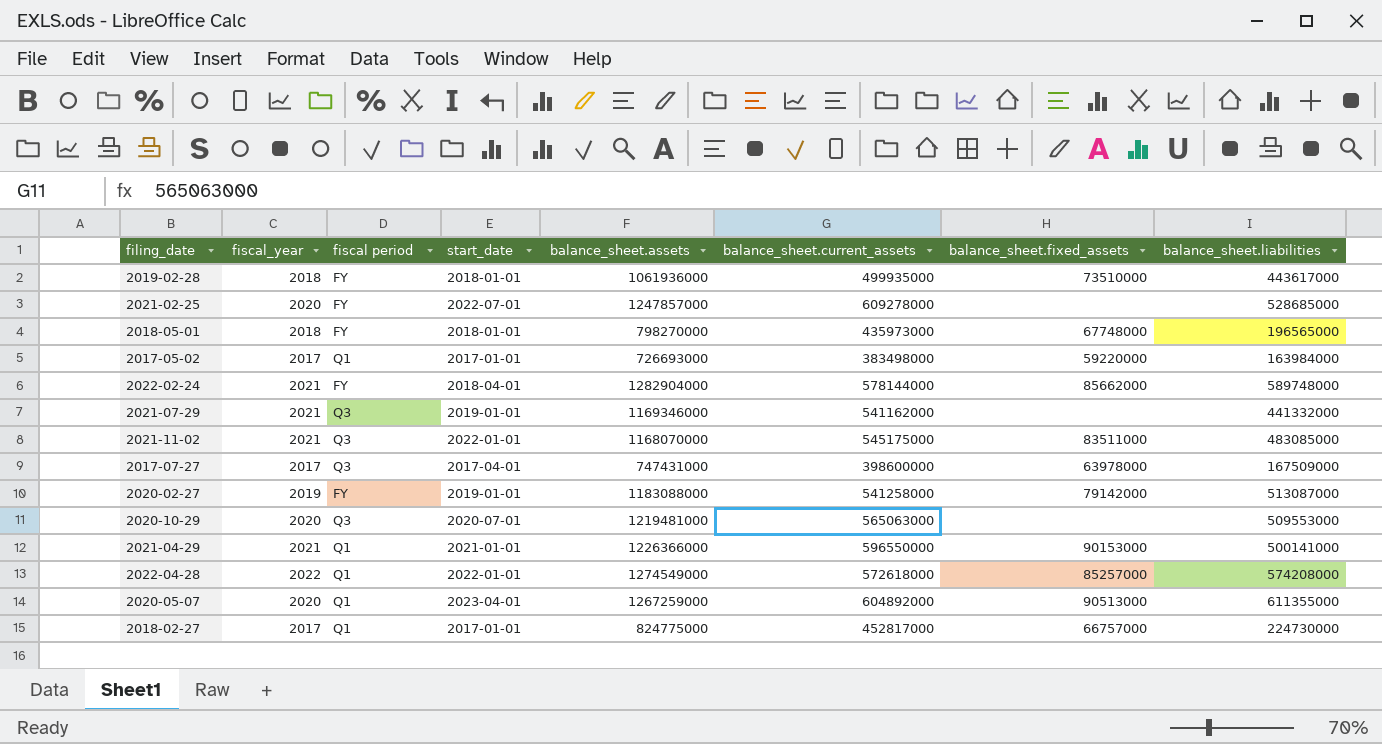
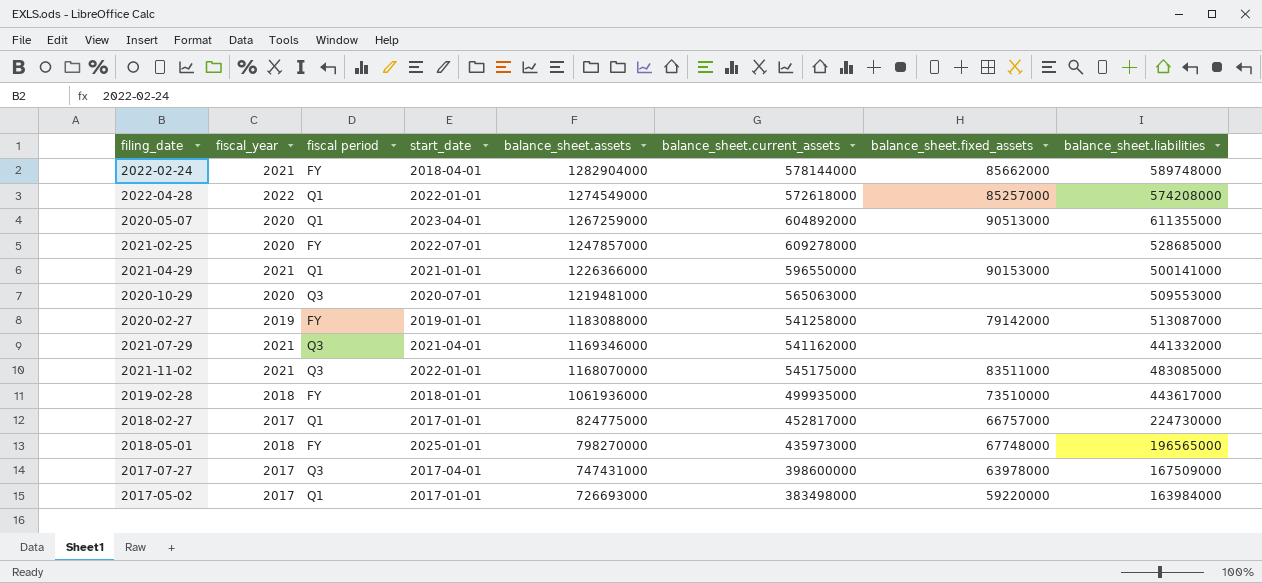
row order: none -> balance_sheet.assets descending
2021-07-29 | start_date: 2019-01-01 -> 2021-04-01
2018-05-01 | start_date: 2018-01-01 -> 2025-01-01

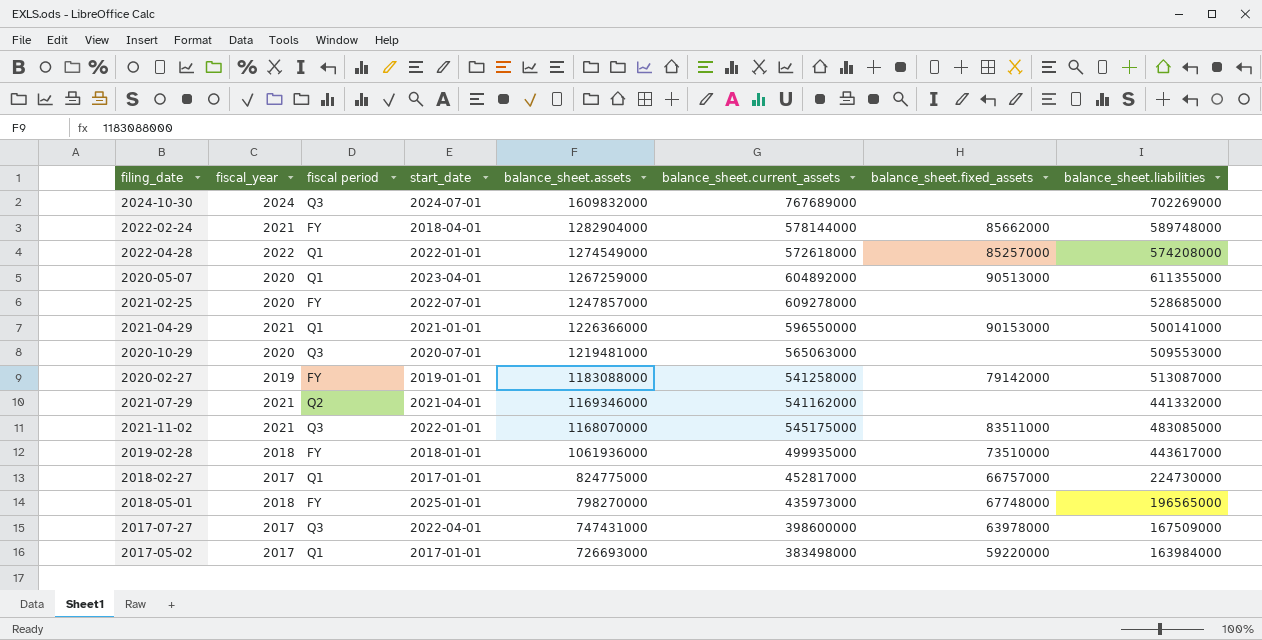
row 2024-10-30: none -> 2024 | Q3 | 2024-07-01 | 1609832000 | 767689000 | none | 702269000
2021-07-29 | fiscal period: Q3 -> Q2
2017-07-27 | start_date: 2017-04-01 -> 2022-04-01

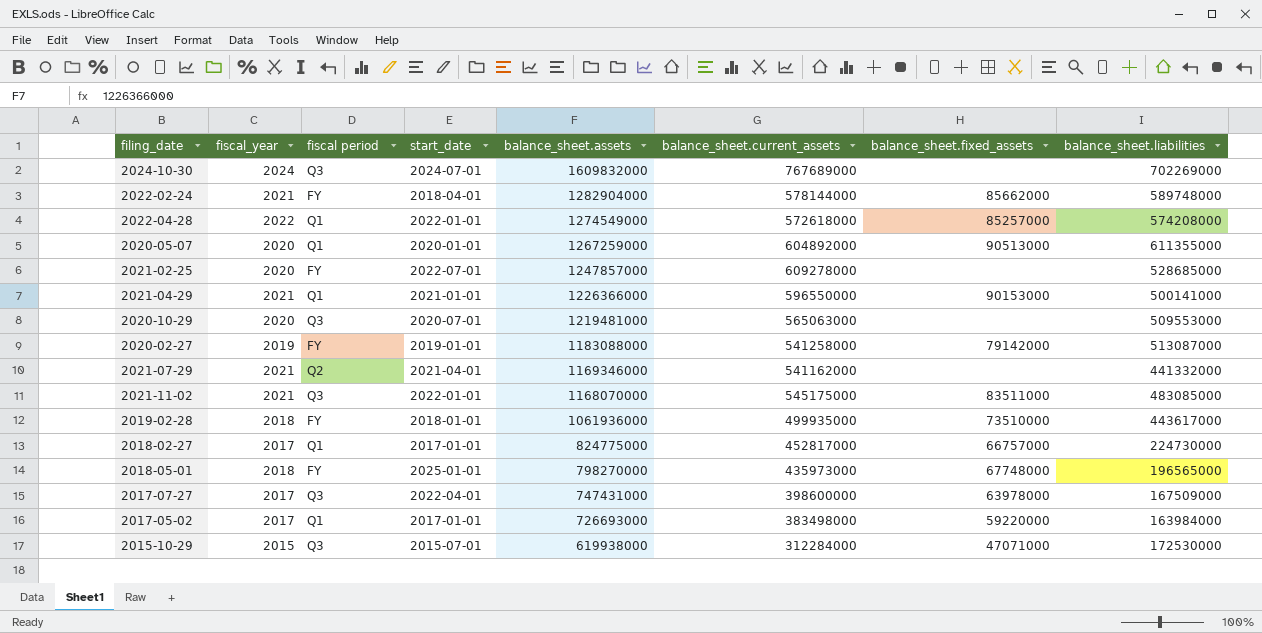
2020-05-07 | start_date: 2023-04-01 -> 2020-01-01
row 2015-10-29: none -> 2015 | Q3 | 2015-07-01 | 619938000 | 312284000 | 47071000 | 172530000

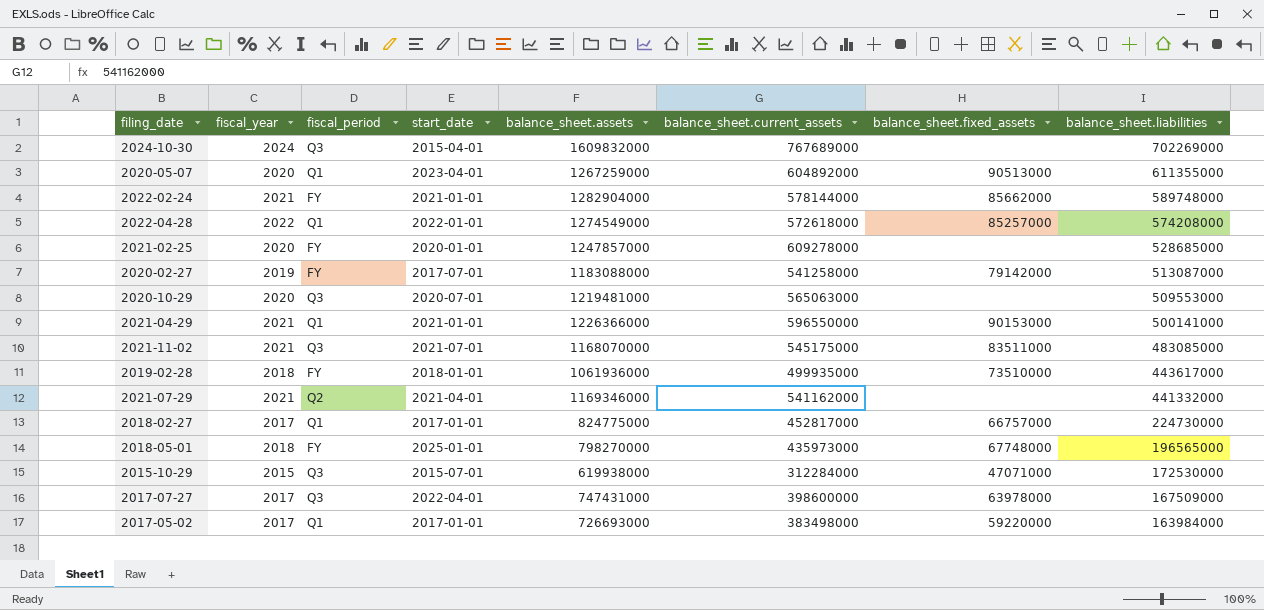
row order: balance_sheet.assets descending -> balance_sheet.liabilities descending
column name: fiscal period -> fiscal_period
2024-10-30 | start_date: 2024-07-01 -> 2015-04-01
2020-05-07 | start_date: 2020-01-01 -> 2023-04-01
2022-02-24 | start_date: 2018-04-01 -> 2021-01-01
2021-02-25 | start_date: 2022-07-01 -> 2020-01-01
2020-02-27 | start_date: 2019-01-01 -> 2017-07-01
2021-11-02 | start_date: 2022-01-01 -> 2021-07-01

